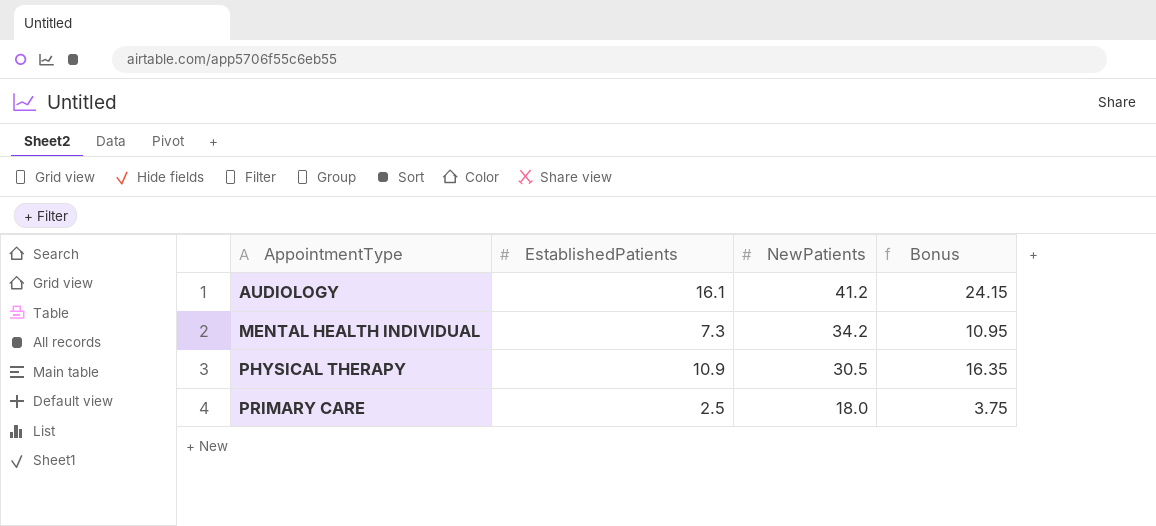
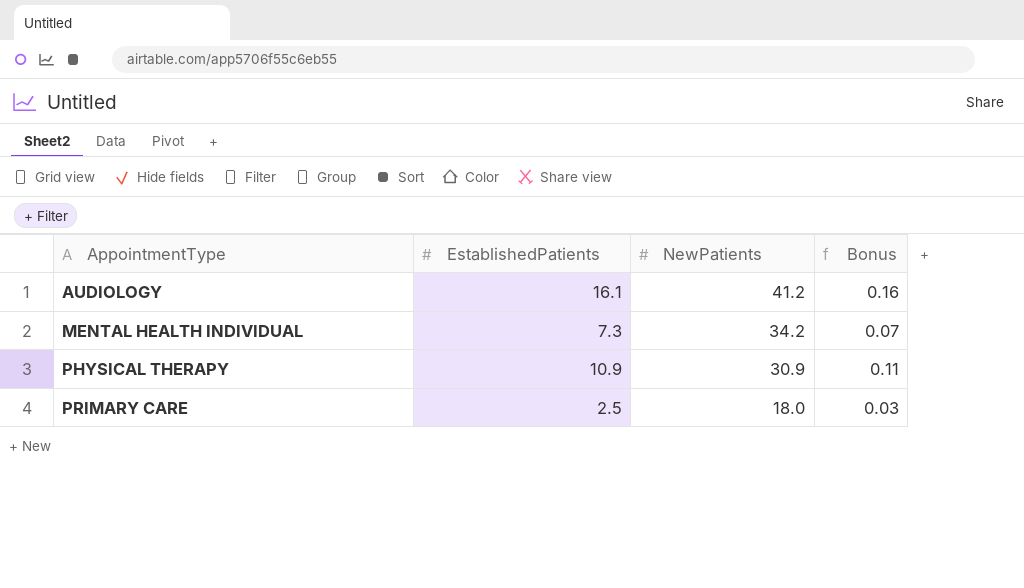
column Bonus | formula: [EstablishedPatients] * 1.5 -> [EstablishedPatients] * 0.01
PHYSICAL THERAPY | NewPatients: 30.5 -> 30.9

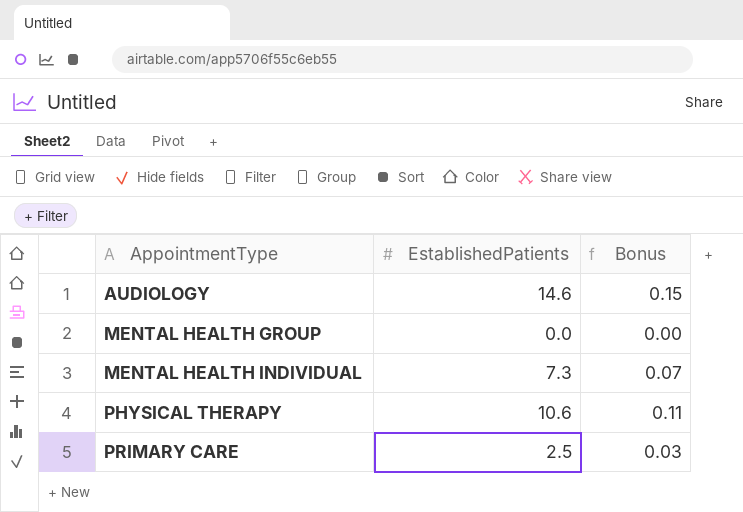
column NewPatients | position: 3 -> none
AUDIOLOGY | EstablishedPatients: 16.1 -> 14.6
AUDIOLOGY | Bonus: 0.16 -> 0.15
row MENTAL HEALTH GROUP: none -> 0.0 | 0.00
PHYSICAL THERAPY | EstablishedPatients: 10.9 -> 10.6

